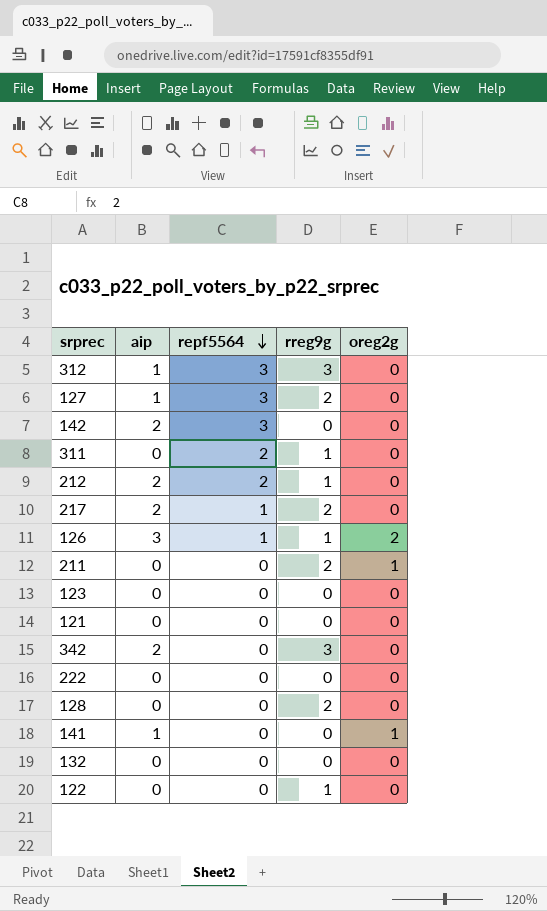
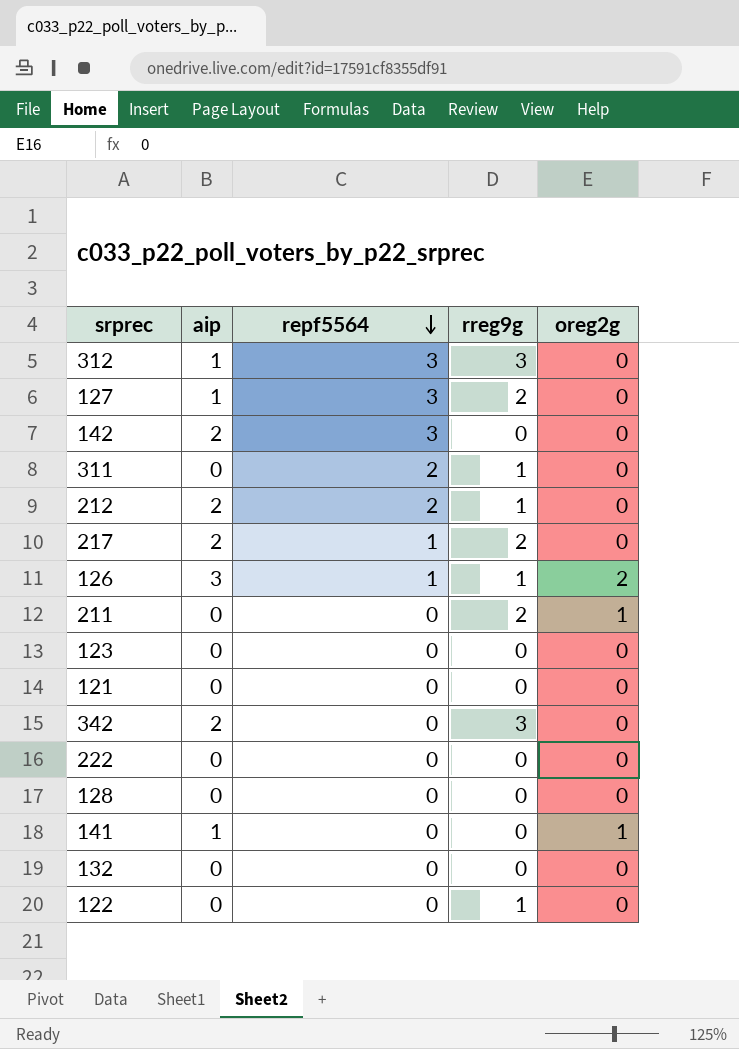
128 | rreg9g: 2 -> 0

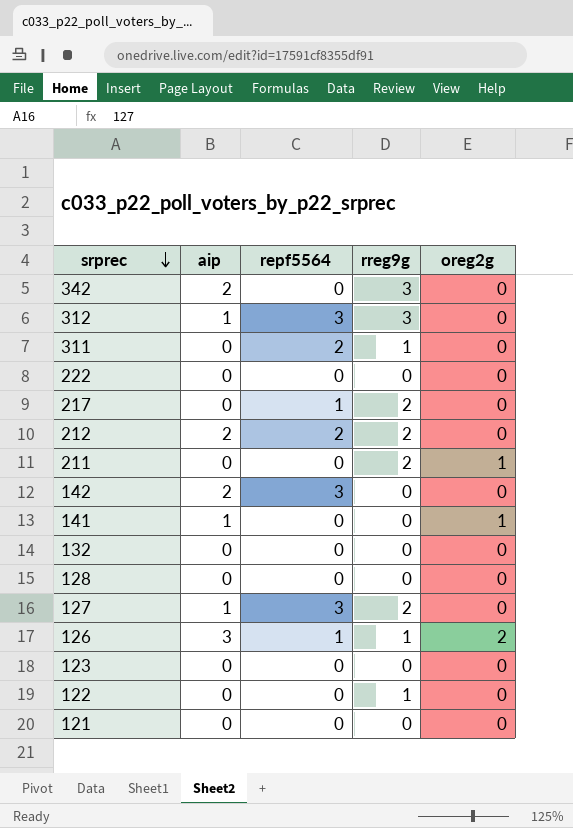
row order: repf5564 descending -> srprec descending
217 | aip: 2 -> 0
212 | rreg9g: 1 -> 2

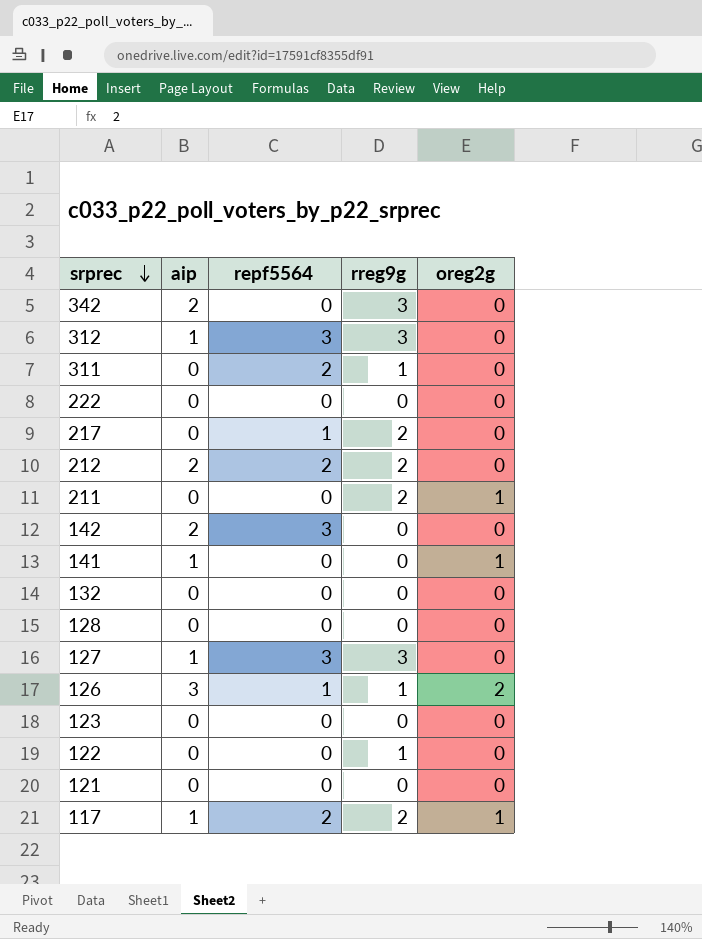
127 | rreg9g: 2 -> 3
row 117: none -> 1 | 2 | 2 | 1

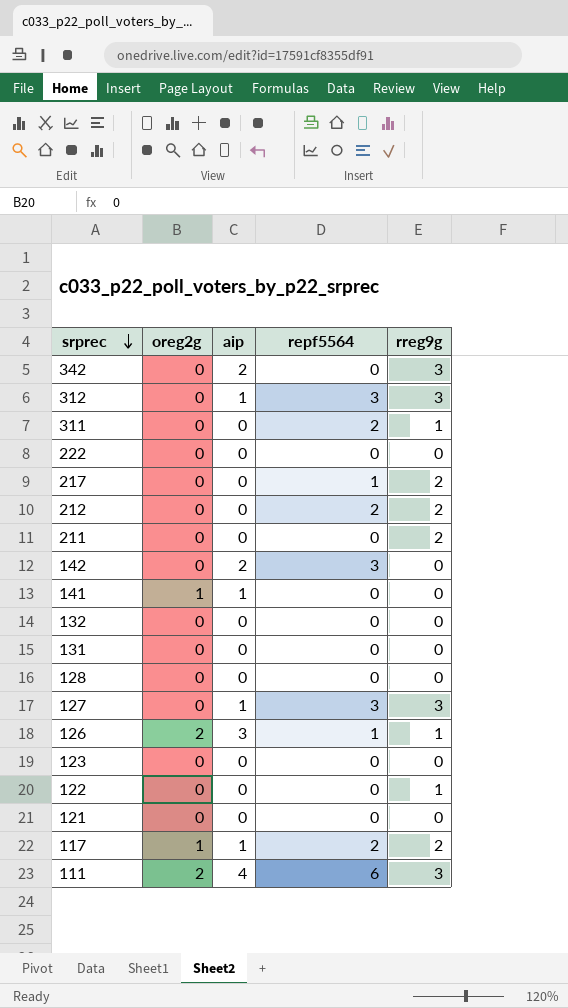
column oreg2g | position: 5 -> 2
212 | aip: 2 -> 0
211 | oreg2g: 1 -> 0
row 131: none -> 0 | 0 | 0 | 0
row 111: none -> 2 | 4 | 6 | 3

